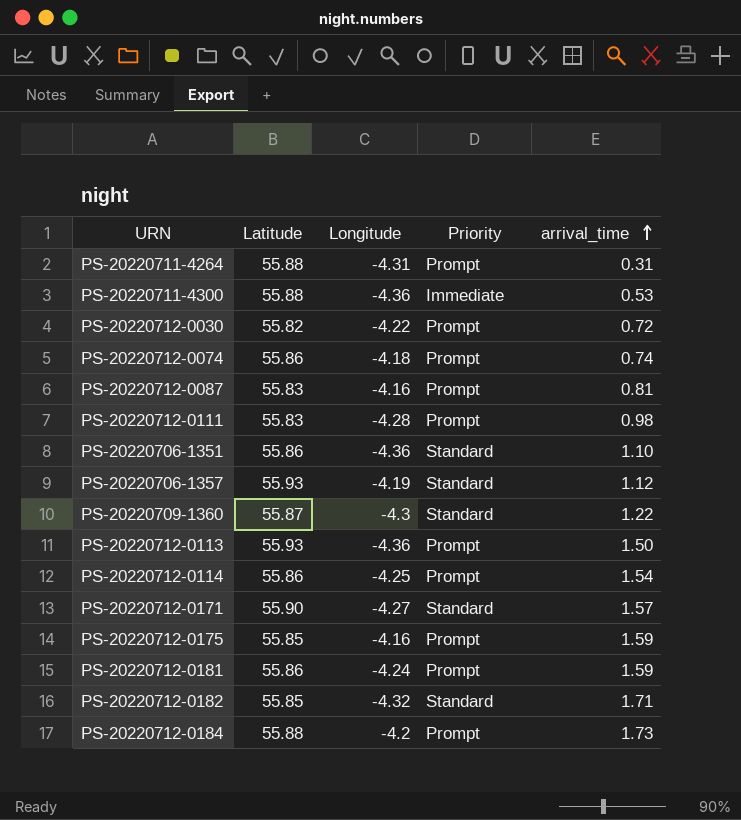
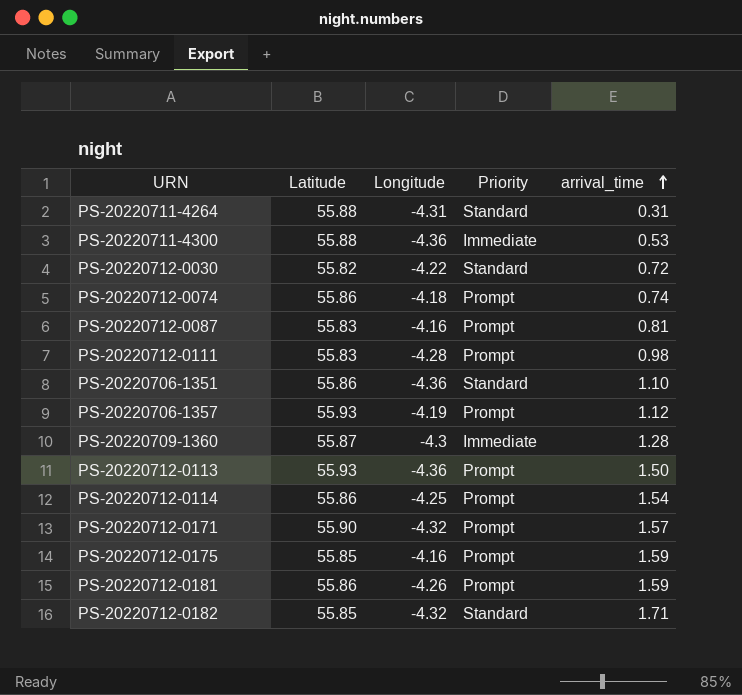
row PS-20220712-0184: 55.88 | -4.2 | Prompt | 1.73 -> none
PS-20220711-4264 | Priority: Prompt -> Standard
PS-20220712-0030 | Priority: Prompt -> Standard
PS-20220706-1357 | Priority: Standard -> Prompt
PS-20220709-1360 | Priority: Standard -> Immediate
PS-20220709-1360 | arrival_time: 1.22 -> 1.28
PS-20220712-0171 | Longitude: -4.27 -> -4.32
PS-20220712-0171 | Priority: Standard -> Prompt
PS-20220712-0181 | Longitude: -4.24 -> -4.26

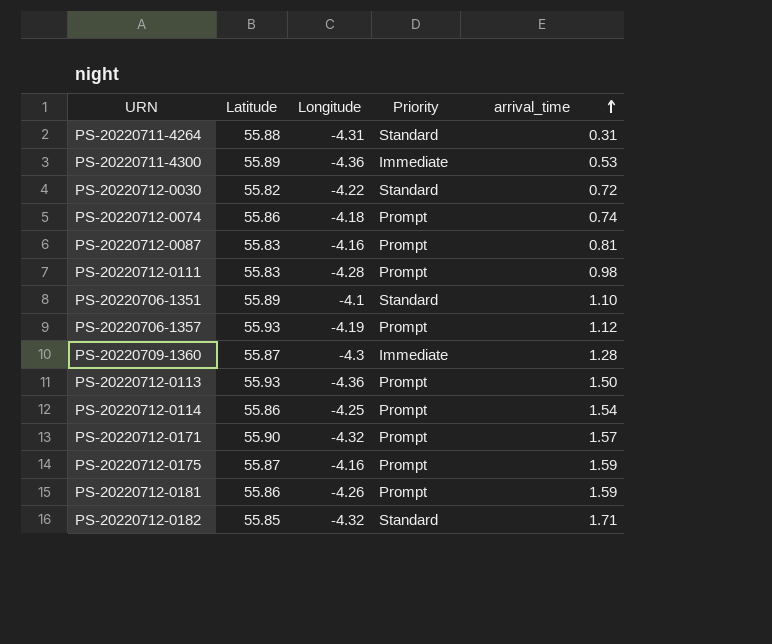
PS-20220711-4300 | Latitude: 55.88 -> 55.89
PS-20220706-1351 | Latitude: 55.86 -> 55.89
PS-20220706-1351 | Longitude: -4.36 -> -4.1
PS-20220712-0175 | Latitude: 55.85 -> 55.87

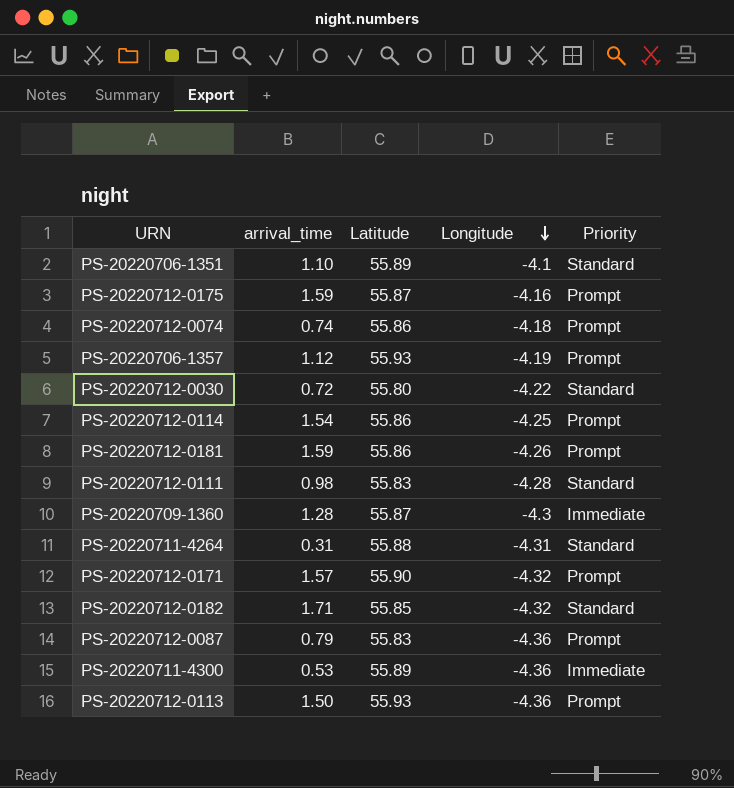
row order: arrival_time ascending -> Longitude descending
column arrival_time | position: 5 -> 2
PS-20220712-0030 | Latitude: 55.82 -> 55.80
PS-20220712-0111 | Priority: Prompt -> Standard
PS-20220712-0087 | arrival_time: 0.81 -> 0.79
PS-20220712-0087 | Longitude: -4.16 -> -4.36

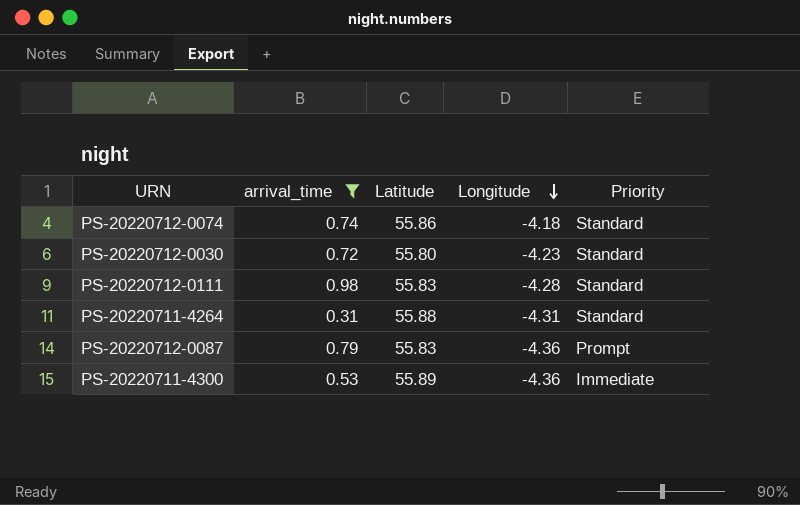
filter: none -> arrival_time <= 0.98
PS-20220712-0074 | Priority: Prompt -> Standard
PS-20220712-0030 | Longitude: -4.22 -> -4.23

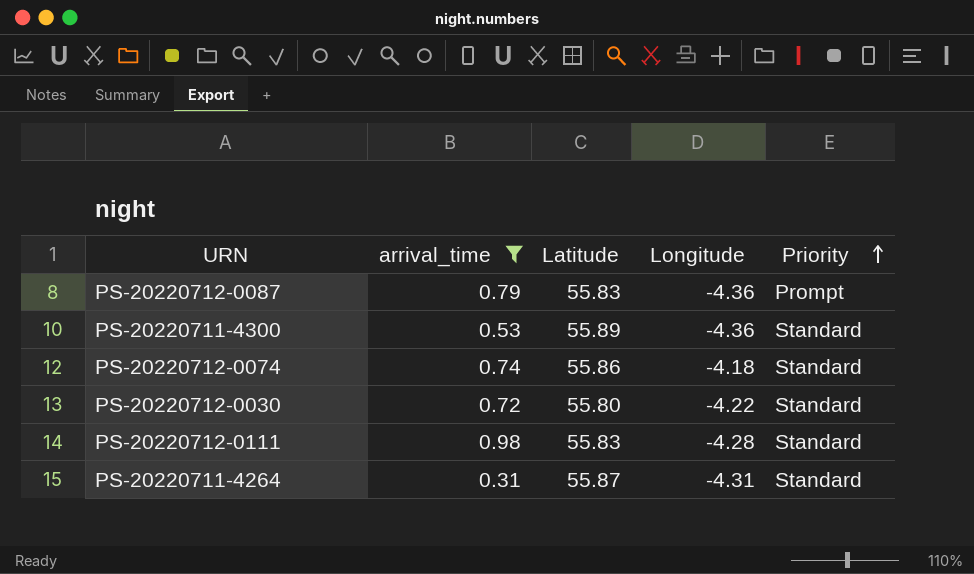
row order: Longitude descending -> Priority ascending
PS-20220711-4300 | Priority: Immediate -> Standard
PS-20220712-0030 | Longitude: -4.23 -> -4.22
PS-20220711-4264 | Latitude: 55.88 -> 55.87

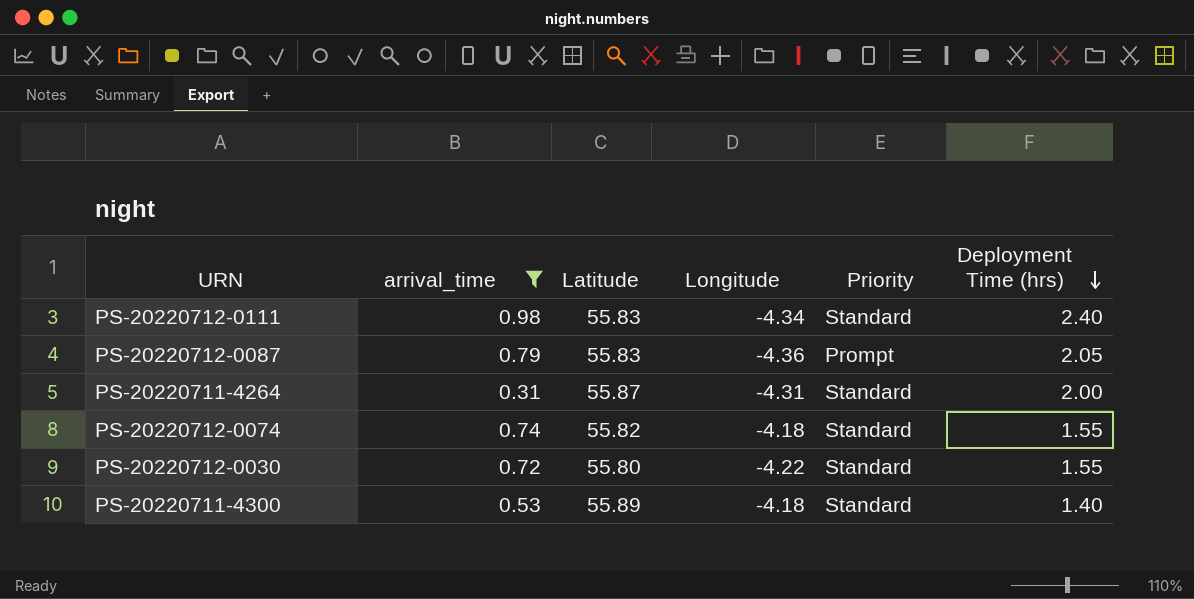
row order: Priority ascending -> Deployment Time (hrs) descending
column Deployment Time (hrs) | position: none -> 6
PS-20220712-0111 | Longitude: -4.28 -> -4.34
PS-20220712-0074 | Latitude: 55.86 -> 55.82
PS-20220711-4300 | Longitude: -4.36 -> -4.18

